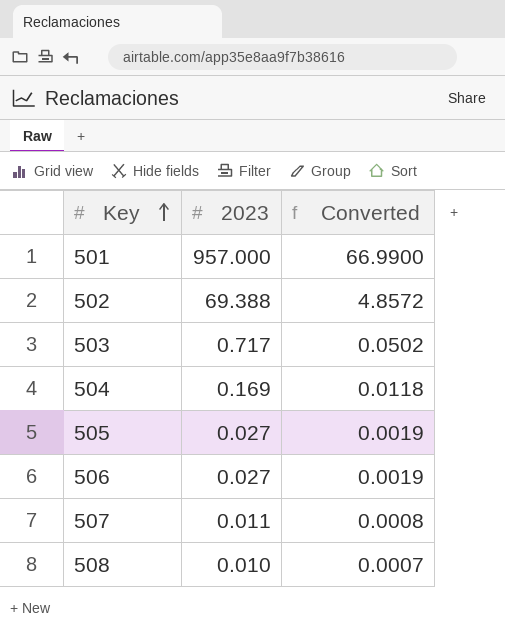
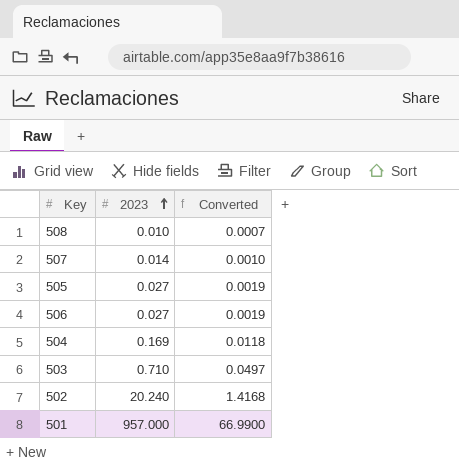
row order: Key ascending -> 2023 ascending
507 | 2023: 0.011 -> 0.014
507 | Converted: 0.0008 -> 0.0010
503 | 2023: 0.717 -> 0.710
503 | Converted: 0.0502 -> 0.0497
502 | 2023: 69.388 -> 20.240
502 | Converted: 4.8572 -> 1.4168

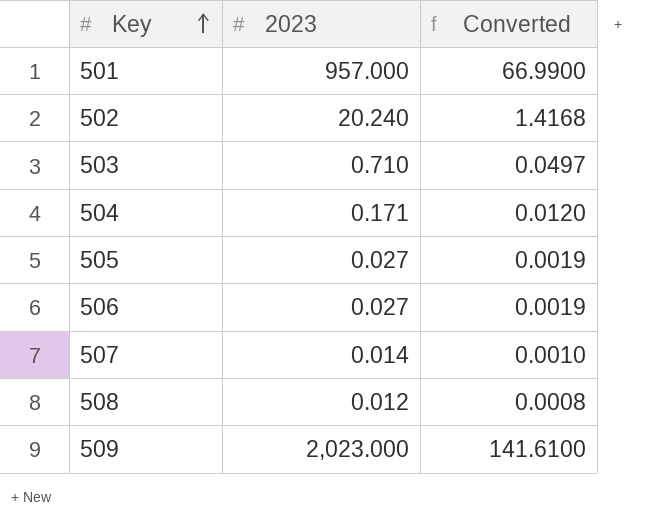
row order: 2023 ascending -> Key ascending
504 | 2023: 0.169 -> 0.171
504 | Converted: 0.0118 -> 0.0120
508 | 2023: 0.010 -> 0.012
508 | Converted: 0.0007 -> 0.0008
row 509: none -> 2,023.000 | 141.6100

